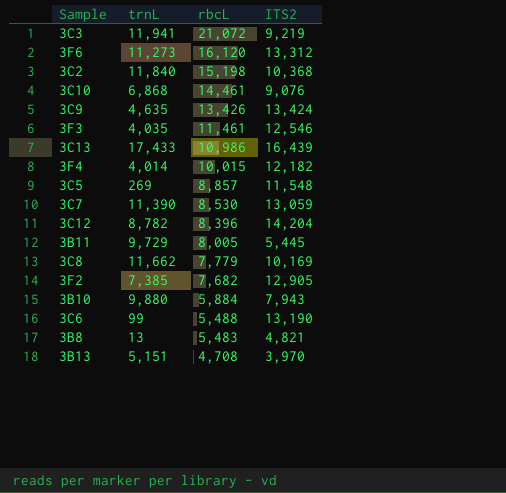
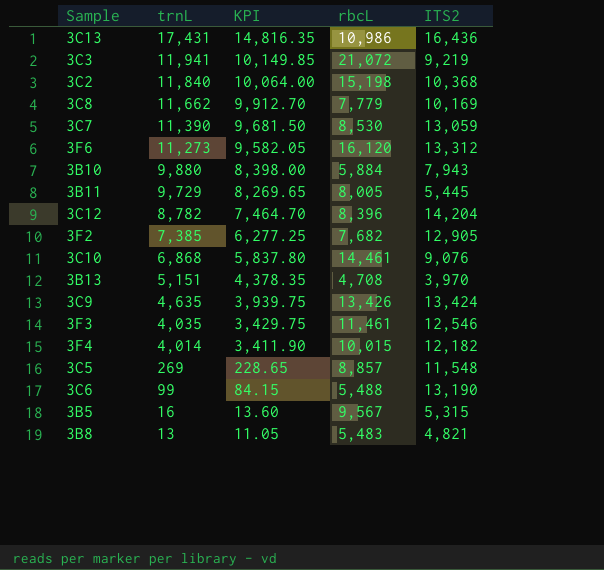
row order: rbcL descending -> trnL descending
column KPI | formula: none -> [trnL] * 0.85
3C13 | trnL: 17,433 -> 17,431
3C13 | ITS2: 16,439 -> 16,436
row 3B5: none -> 16 | 13.60 | 9,567 | 5,315

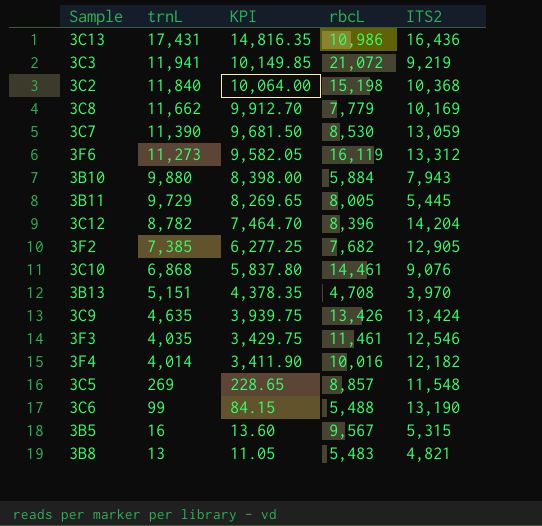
3F6 | rbcL: 16,120 -> 16,119
3F4 | rbcL: 10,015 -> 10,016

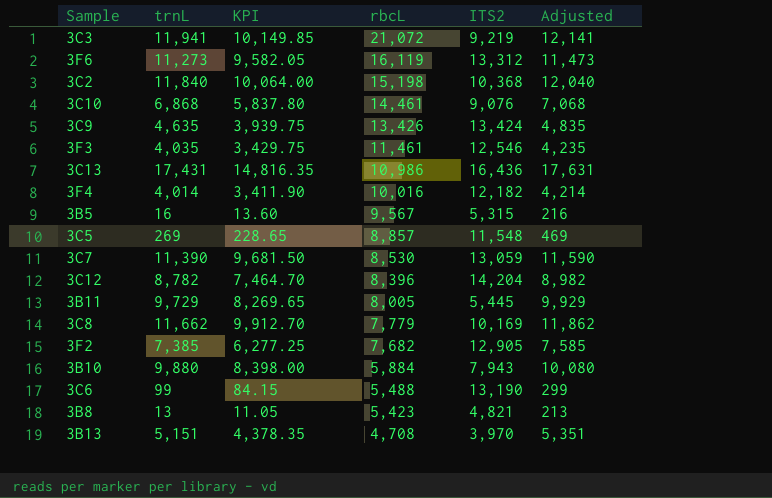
row order: trnL descending -> rbcL descending
column Adjusted | formula: none -> [trnL] + 200
3B8 | rbcL: 5,483 -> 5,423

